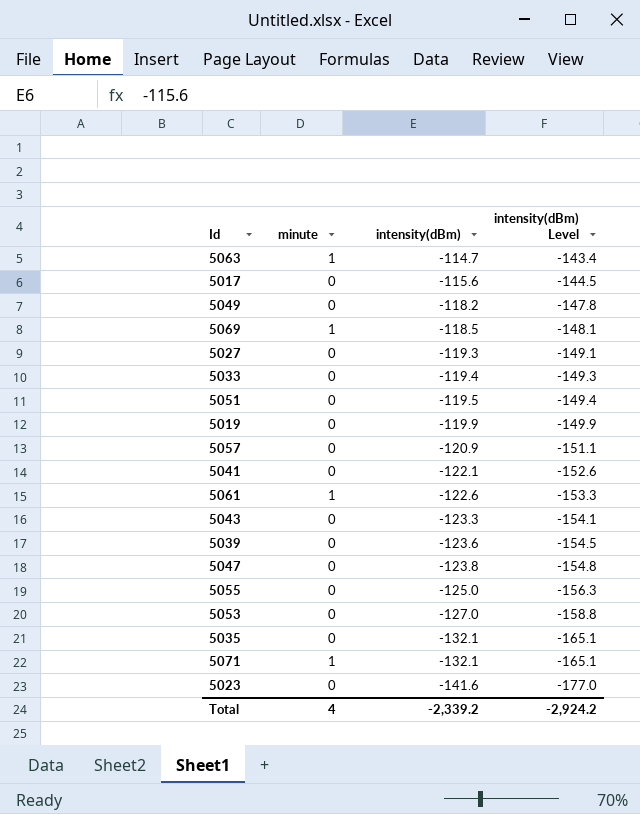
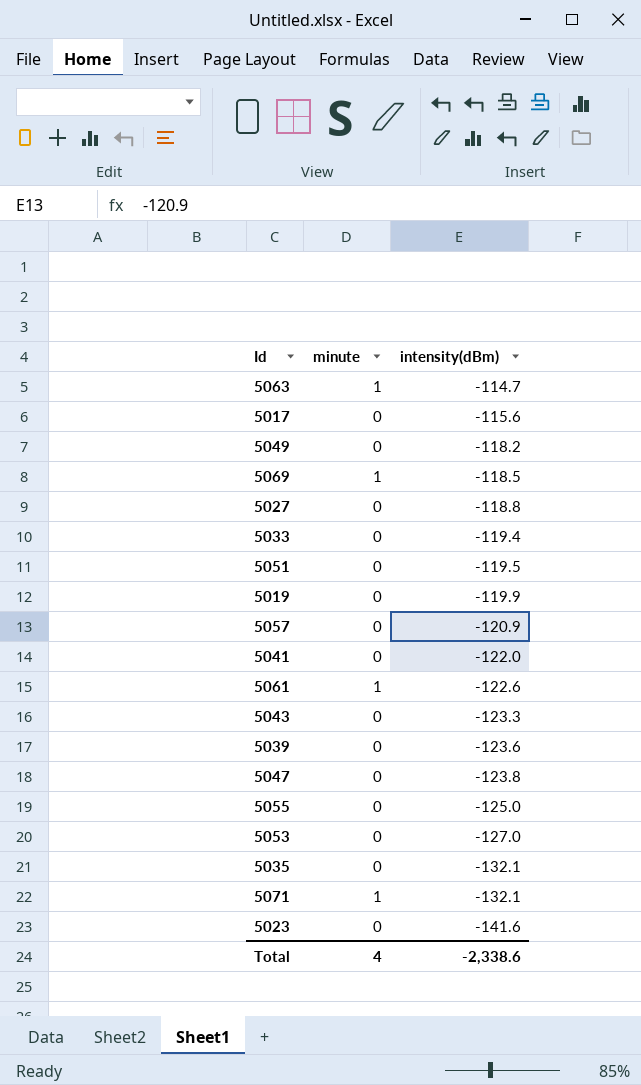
column intensity(dBm) Level | formula: [intensity(dBm)] * 1.25 -> none
5027 | intensity(dBm): -119.3 -> -118.8
5041 | intensity(dBm): -122.1 -> -122.0
Total | intensity(dBm): -2,339.2 -> -2,338.6

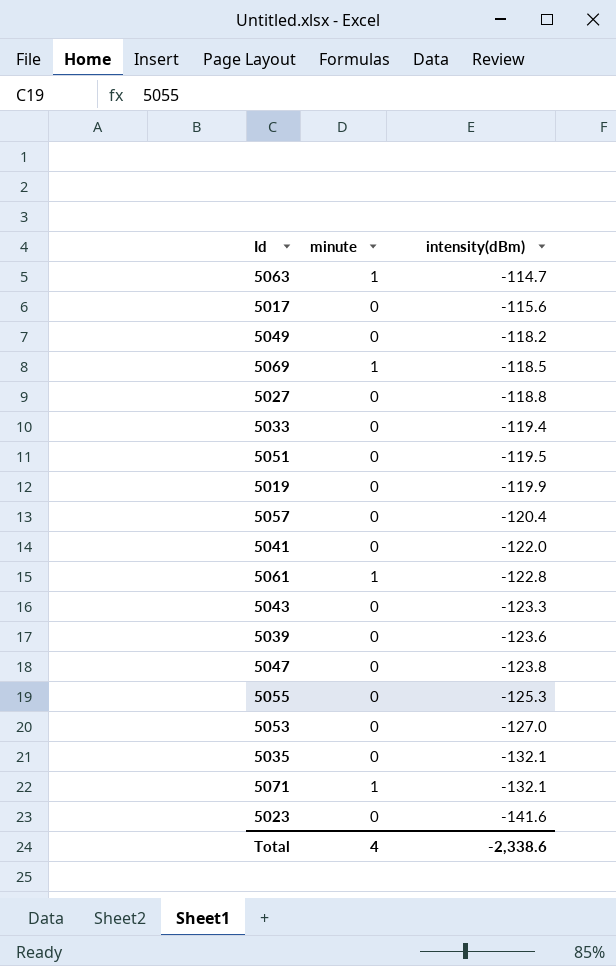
5057 | intensity(dBm): -120.9 -> -120.4
5061 | intensity(dBm): -122.6 -> -122.8
5055 | intensity(dBm): -125.0 -> -125.3

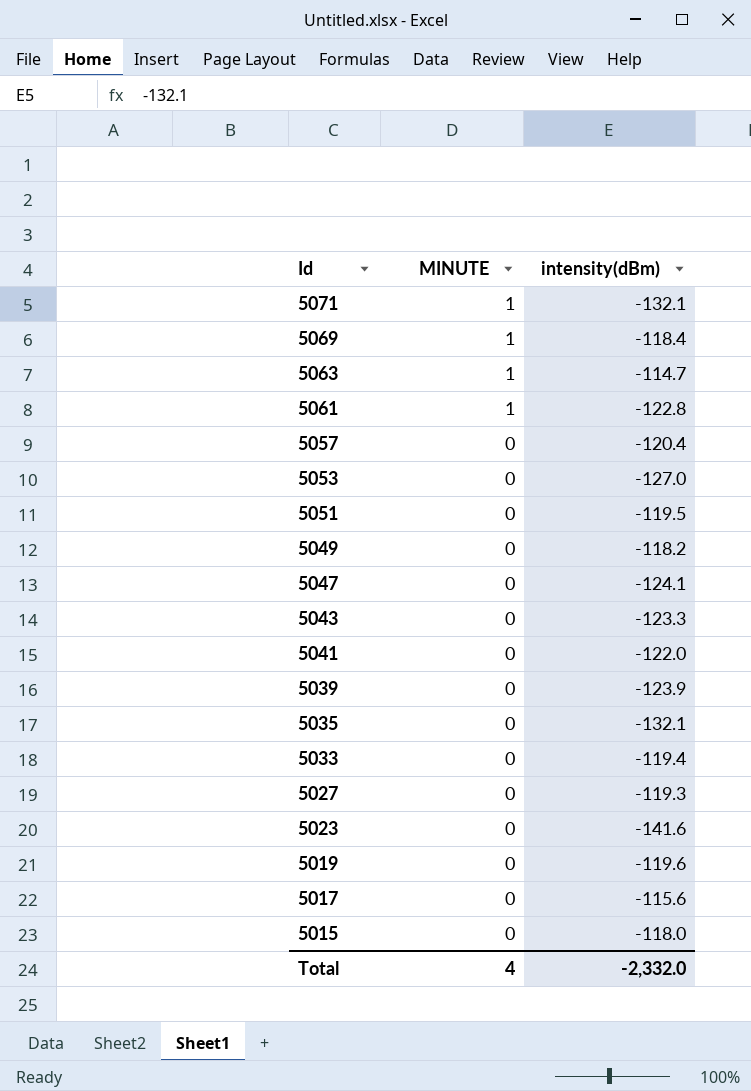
row order: intensity(dBm) descending -> Id descending
column name: minute -> MINUTE
row 5055: 0 | -125.3 -> none
5069 | intensity(dBm): -118.5 -> -118.4
5047 | intensity(dBm): -123.8 -> -124.1
5039 | intensity(dBm): -123.6 -> -123.9
5027 | intensity(dBm): -118.8 -> -119.3
5019 | intensity(dBm): -119.9 -> -119.6
row 5015: none -> 0 | -118.0
Total | intensity(dBm): -2,338.6 -> -2,332.0

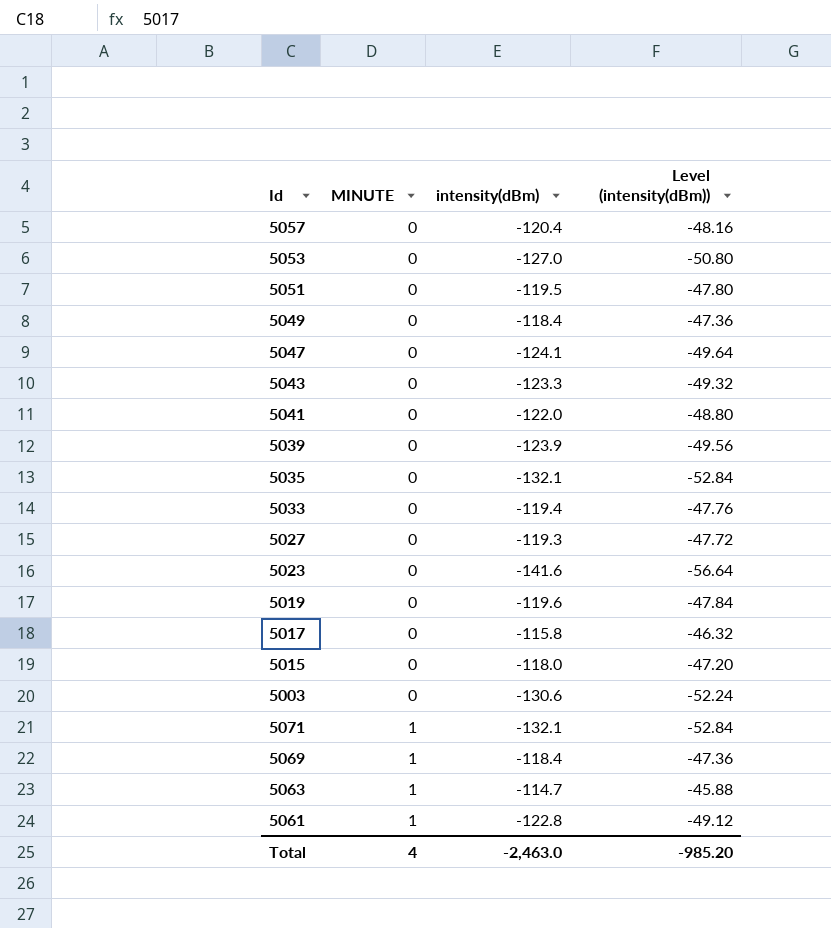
row order: Id descending -> MINUTE ascending
column Level (intensity(dBm)) | formula: none -> [intensity(dBm)] * 0.4
5049 | intensity(dBm): -118.2 -> -118.4
5017 | intensity(dBm): -115.6 -> -115.8
row 5003: none -> 0 | -130.6 | -52.24
Total | intensity(dBm): -2,332.0 -> -2,463.0

